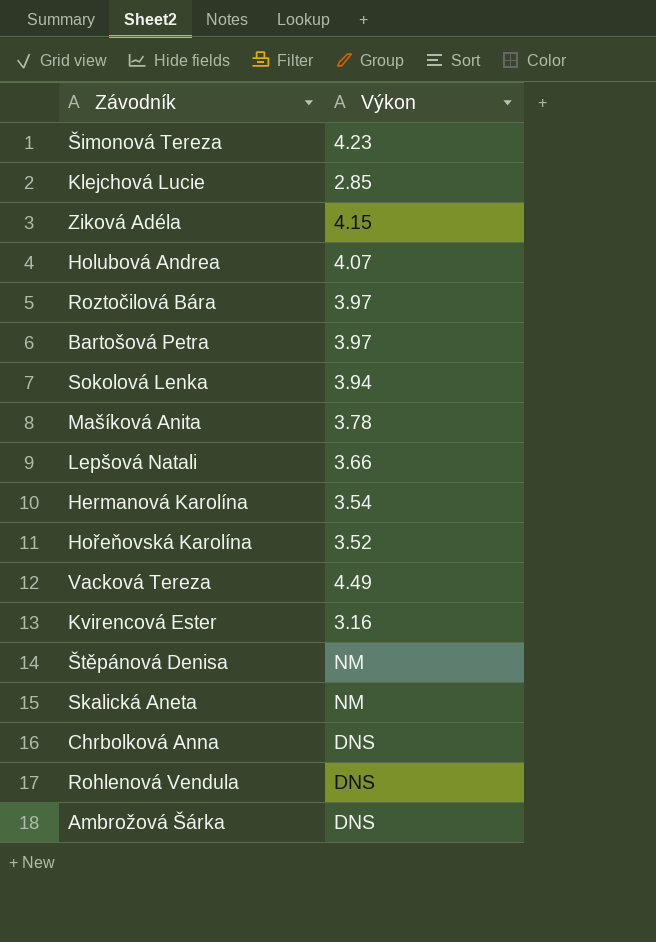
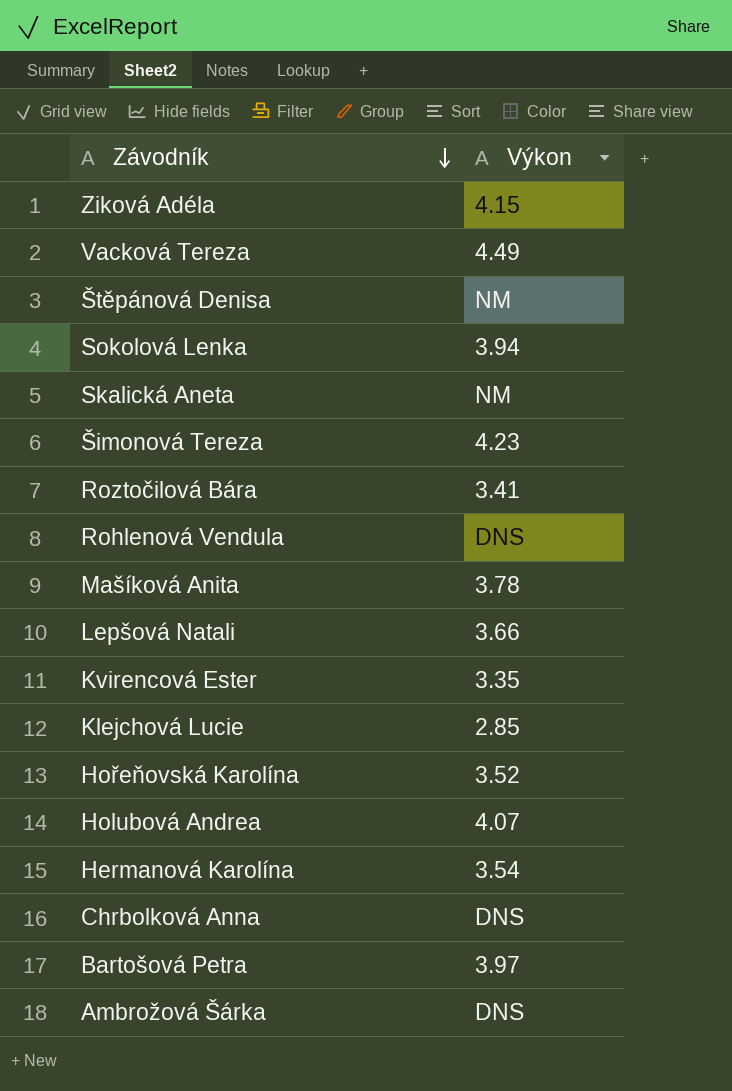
row order: none -> Závodník descending
Roztočilová Bára | Výkon: 3.97 -> 3.41
Kvirencová Ester | Výkon: 3.16 -> 3.35

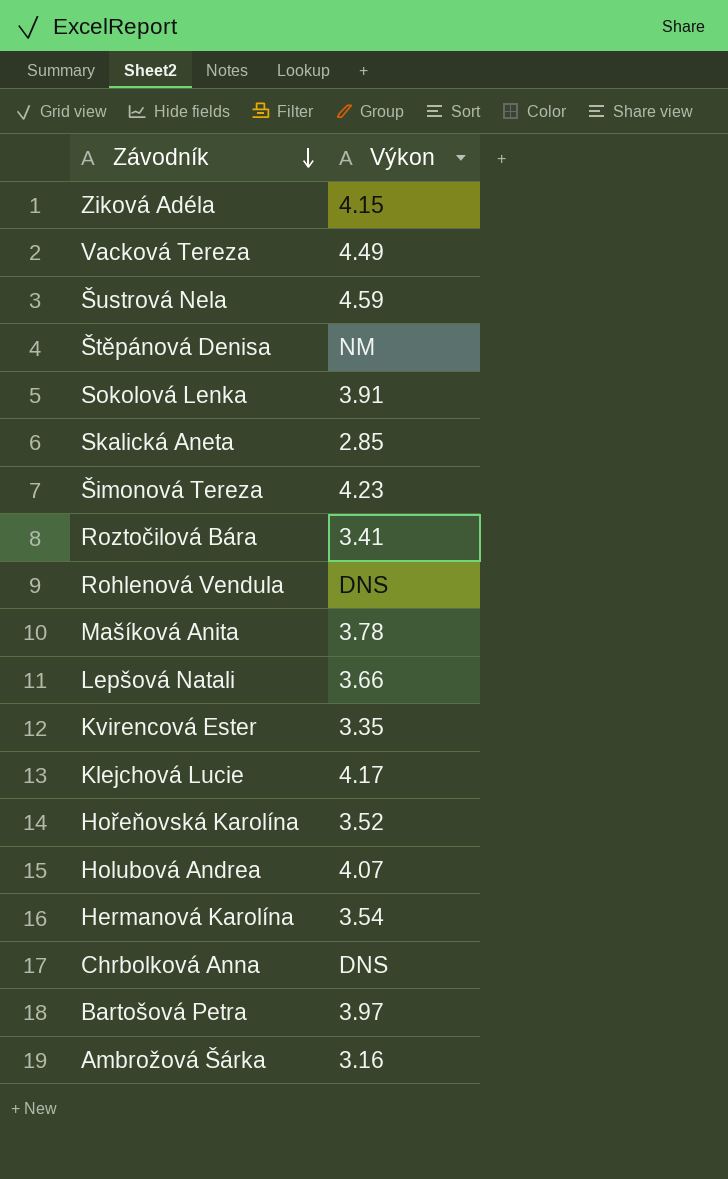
row Šustrová Nela: none -> 4.59
Sokolová Lenka | Výkon: 3.94 -> 3.91
Skalická Aneta | Výkon: NM -> 2.85
Klejchová Lucie | Výkon: 2.85 -> 4.17
Ambrožová Šárka | Výkon: DNS -> 3.16

